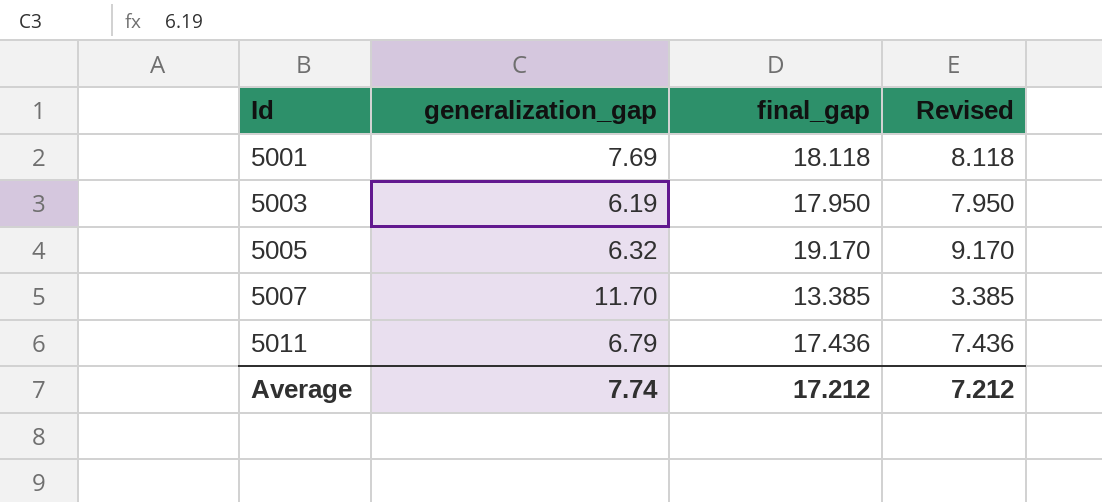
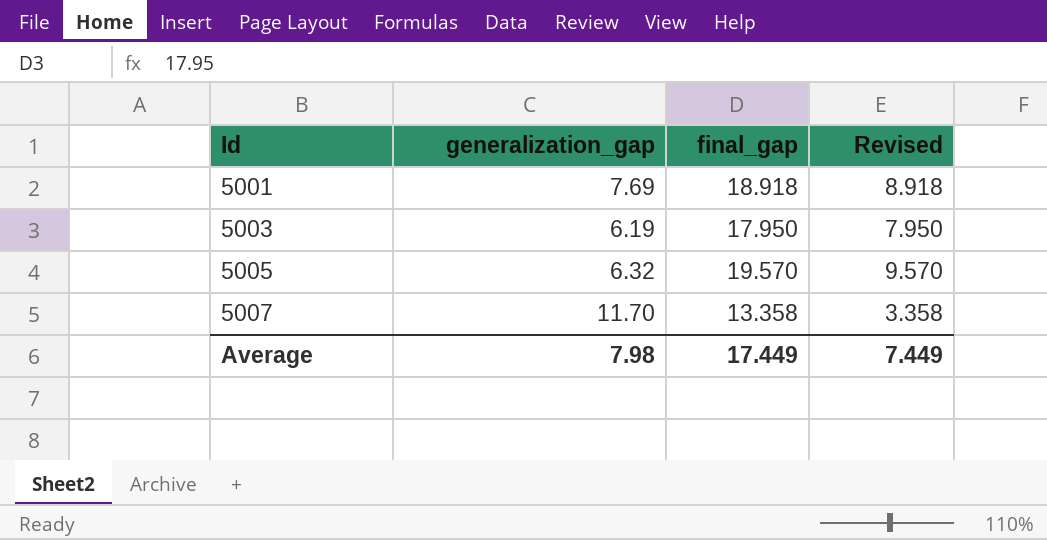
row 5011: 6.79 | 17.436 | 7.436 -> none
5001 | final_gap: 18.118 -> 18.918
5001 | Revised: 8.118 -> 8.918
5005 | final_gap: 19.170 -> 19.570
5005 | Revised: 9.170 -> 9.570
5007 | final_gap: 13.385 -> 13.358
5007 | Revised: 3.385 -> 3.358
Average | generalization_gap: 7.74 -> 7.98
Average | final_gap: 17.212 -> 17.449
Average | Revised: 7.212 -> 7.449

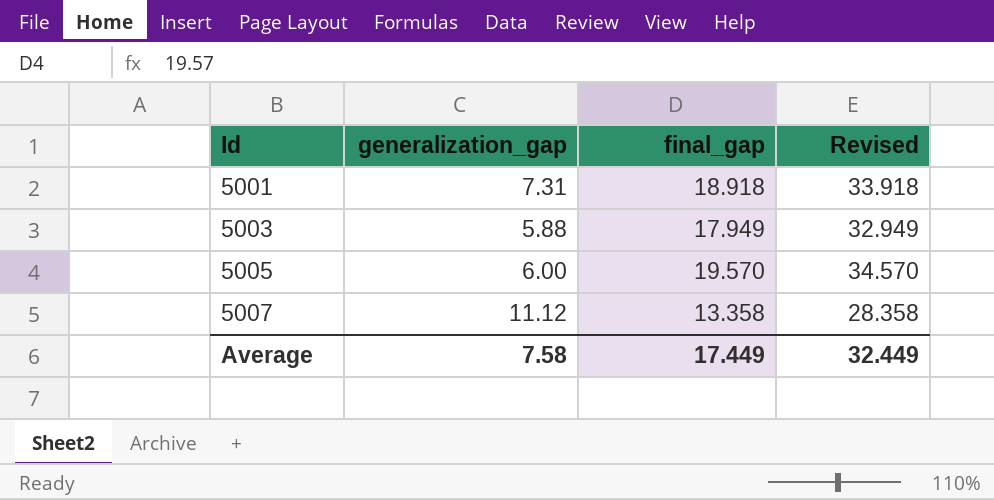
column Revised | formula: [final_gap] - 10 -> [final_gap] + 15
5001 | generalization_gap: 7.69 -> 7.31
5003 | generalization_gap: 6.19 -> 5.88
5003 | final_gap: 17.950 -> 17.949
5005 | generalization_gap: 6.32 -> 6.00
5007 | generalization_gap: 11.70 -> 11.12
Average | generalization_gap: 7.98 -> 7.58
Average | Revised: 7.449 -> 32.449

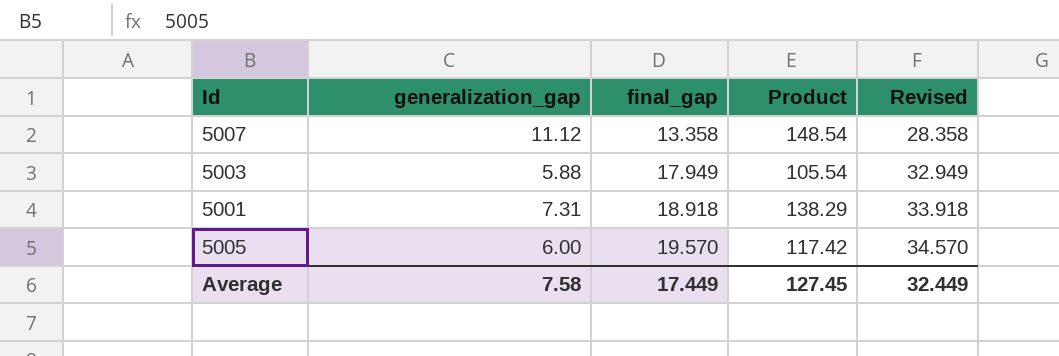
row order: Id ascending -> final_gap ascending
column Product | formula: none -> [generalization_gap] * [final_gap]

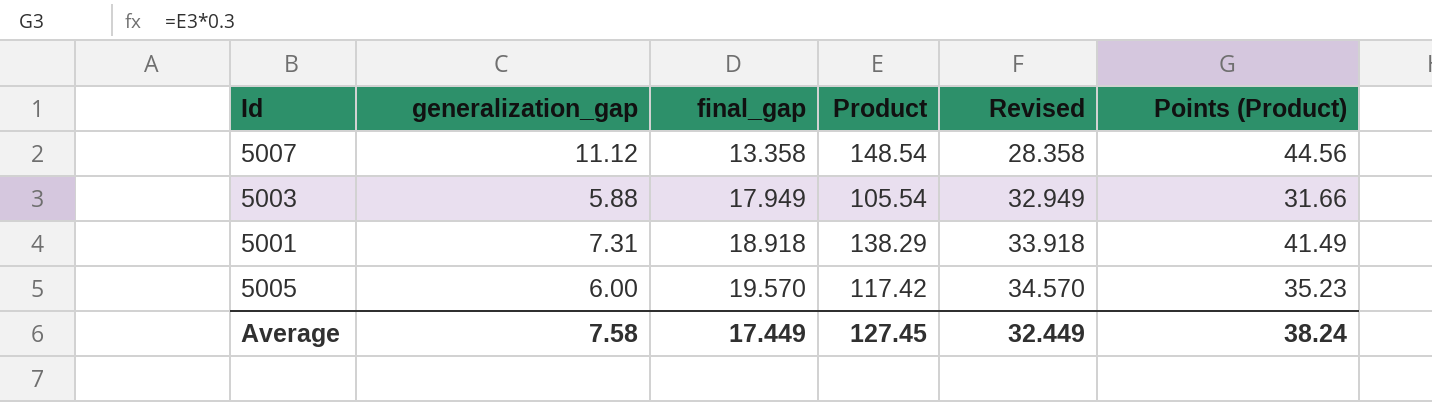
column Points (Product) | formula: none -> [Product] * 0.3

